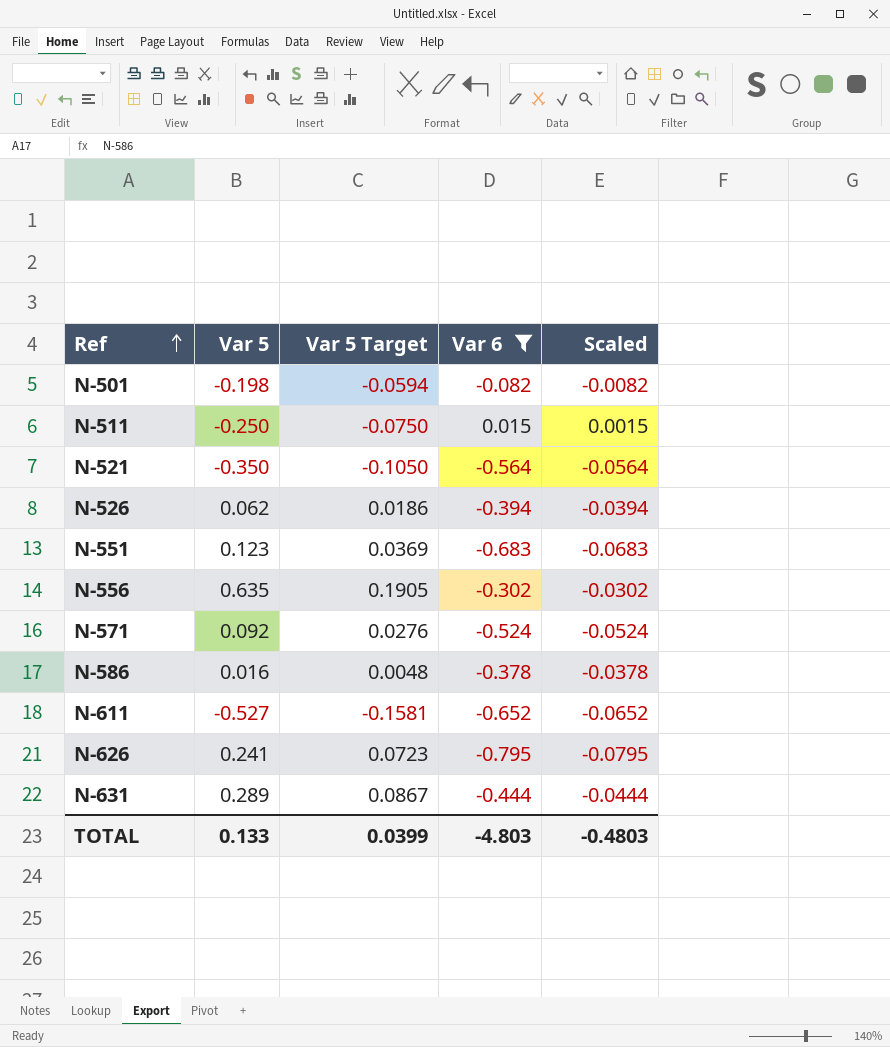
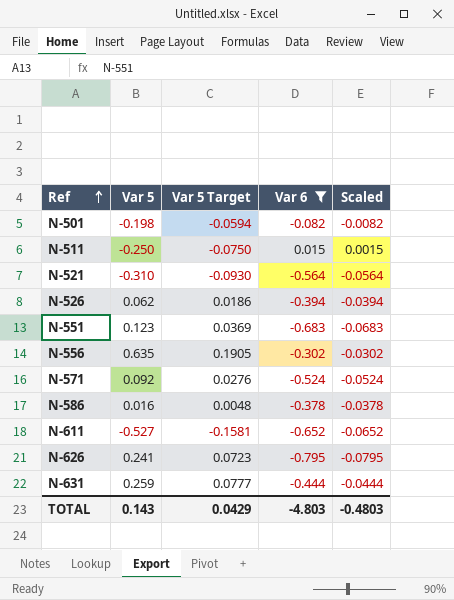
N-521 | Var 5: -0.350 -> -0.310
N-521 | Var 5 Target: -0.1050 -> -0.0930
N-631 | Var 5: 0.289 -> 0.259
N-631 | Var 5 Target: 0.0867 -> 0.0777
TOTAL | Var 5: 0.133 -> 0.143
TOTAL | Var 5 Target: 0.0399 -> 0.0429

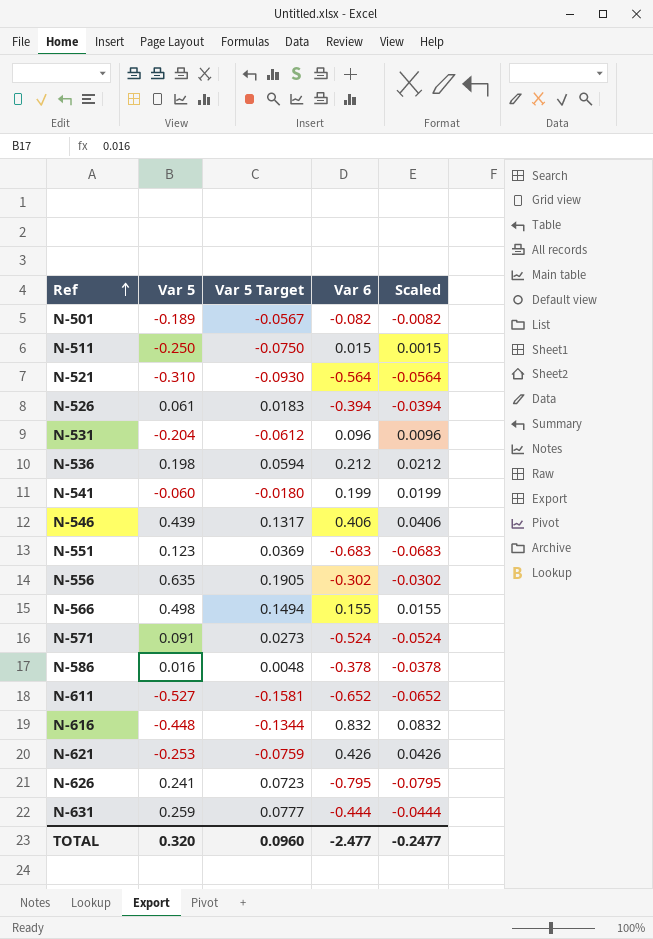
filter: Var 6 <= 0.015 -> none
N-501 | Var 5: -0.198 -> -0.189
N-501 | Var 5 Target: -0.0594 -> -0.0567
N-526 | Var 5: 0.062 -> 0.061
N-526 | Var 5 Target: 0.0186 -> 0.0183
N-571 | Var 5: 0.092 -> 0.091
N-571 | Var 5 Target: 0.0276 -> 0.0273
TOTAL | Var 5: 0.143 -> 0.320
TOTAL | Var 5 Target: 0.0429 -> 0.0960
TOTAL | Var 6: -4.803 -> -2.477
TOTAL | Scaled: -0.4803 -> -0.2477

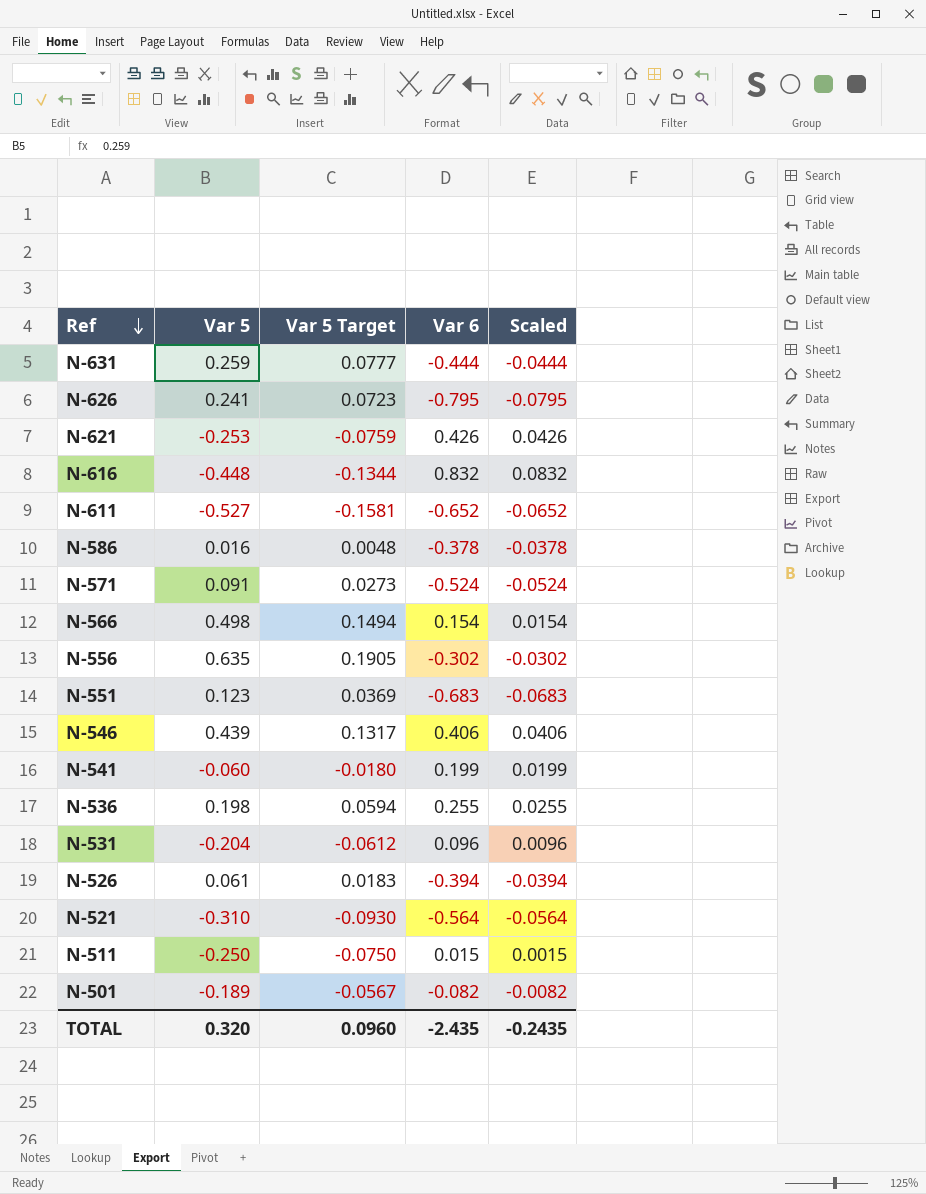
row order: Ref ascending -> Ref descending
N-566 | Var 6: 0.155 -> 0.154
N-566 | Scaled: 0.0155 -> 0.0154
N-536 | Var 6: 0.212 -> 0.255
N-536 | Scaled: 0.0212 -> 0.0255
TOTAL | Var 6: -2.477 -> -2.435
TOTAL | Scaled: -0.2477 -> -0.2435

